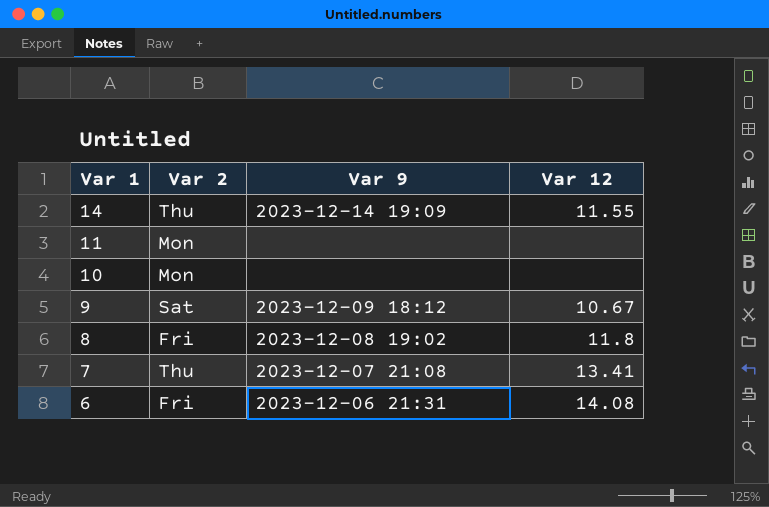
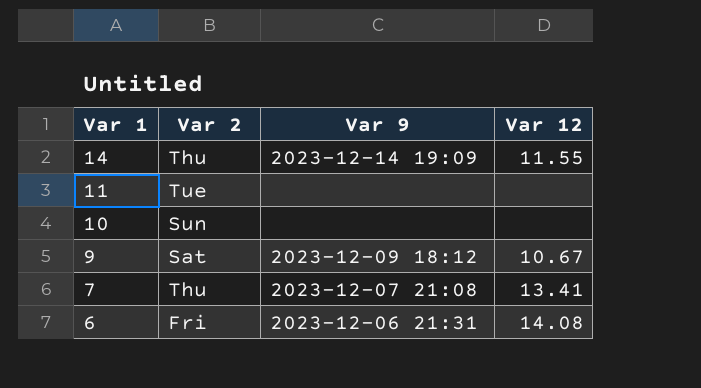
row 8: Fri | 2023-12-08 19:02 | 11.8 -> none
11 | Var 2: Mon -> Tue
10 | Var 2: Mon -> Sun

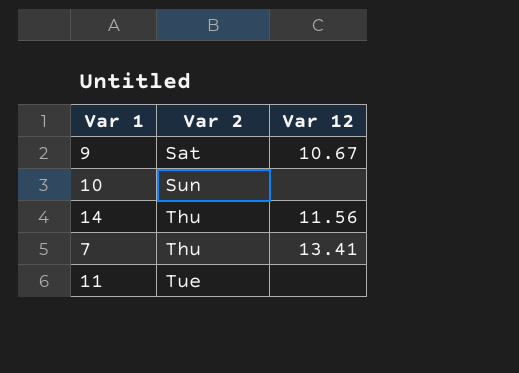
row order: Var 1 descending -> Var 2 ascending
column Var 9 | position: 3 -> none
row 6: Fri | 2023-12-06 21:31 | 14.08 -> none
14 | Var 12: 11.55 -> 11.56

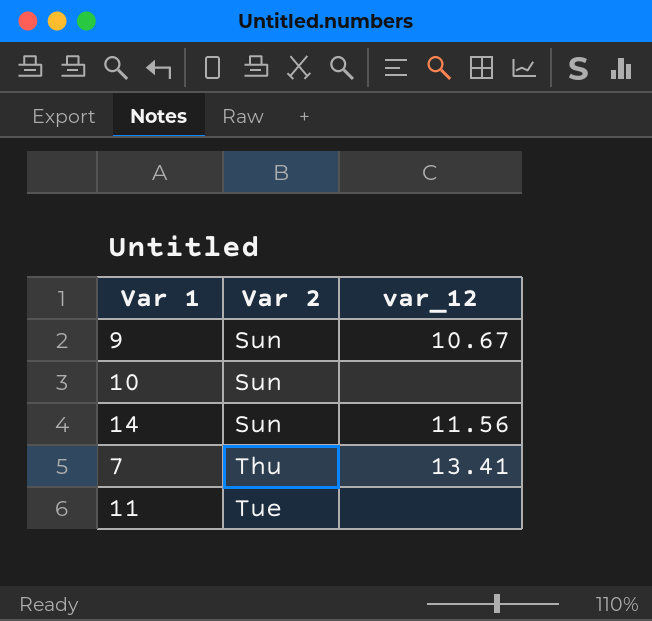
column name: Var 12 -> var_12
9 | Var 2: Sat -> Sun
14 | Var 2: Thu -> Sun

